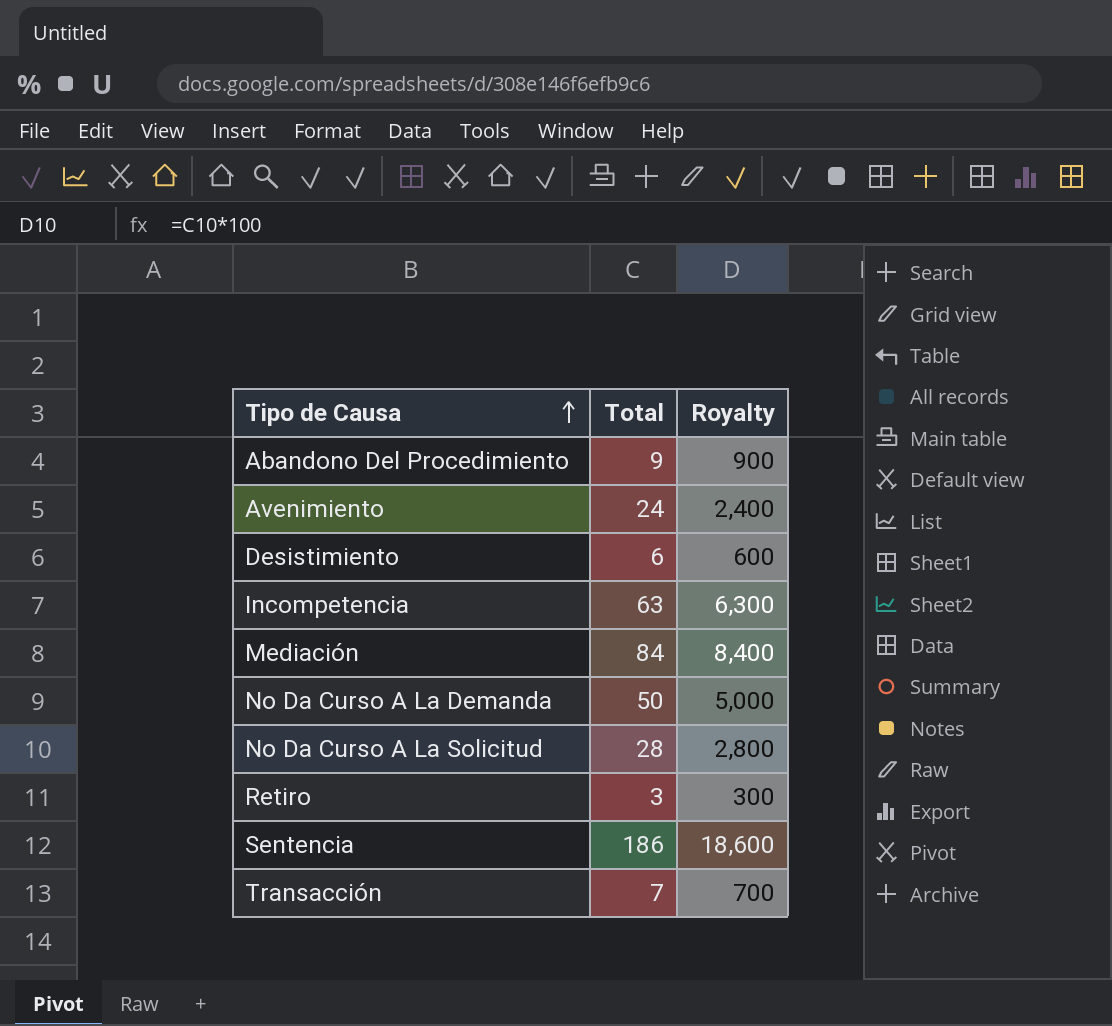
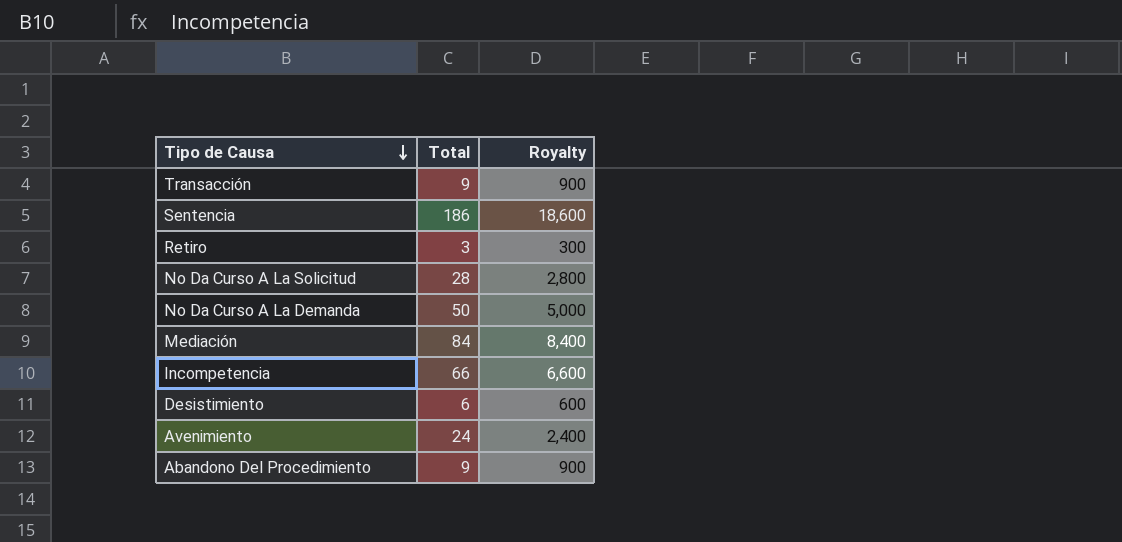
row order: Tipo de Causa ascending -> Tipo de Causa descending
Transacción | Total: 7 -> 9
Transacción | Royalty: 700 -> 900
Incompetencia | Total: 63 -> 66
Incompetencia | Royalty: 6,300 -> 6,600

